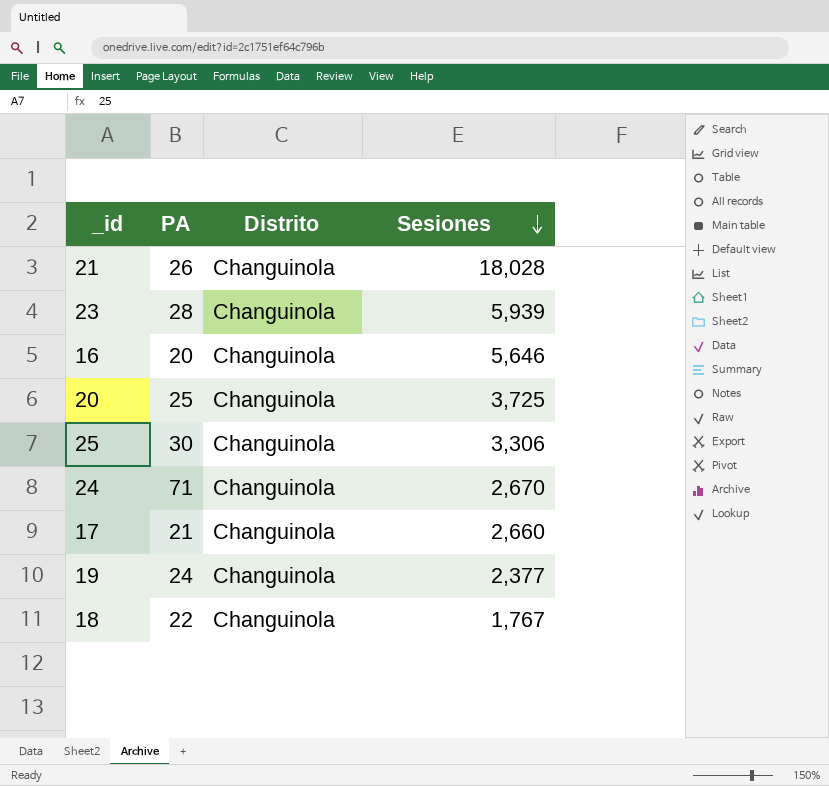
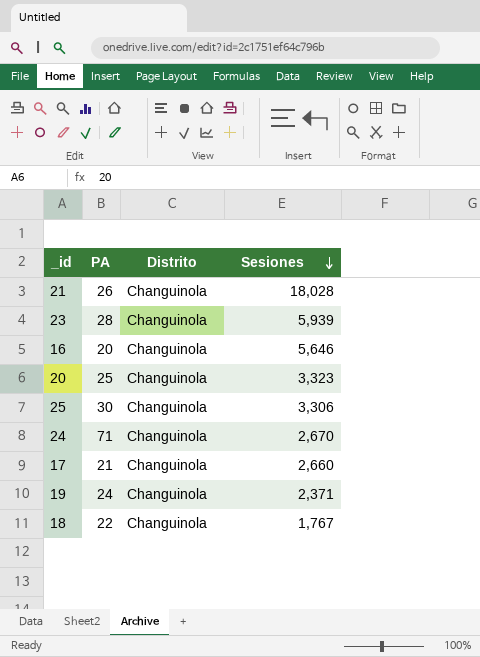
20 | Sesiones: 3,725 -> 3,323
19 | Sesiones: 2,377 -> 2,371

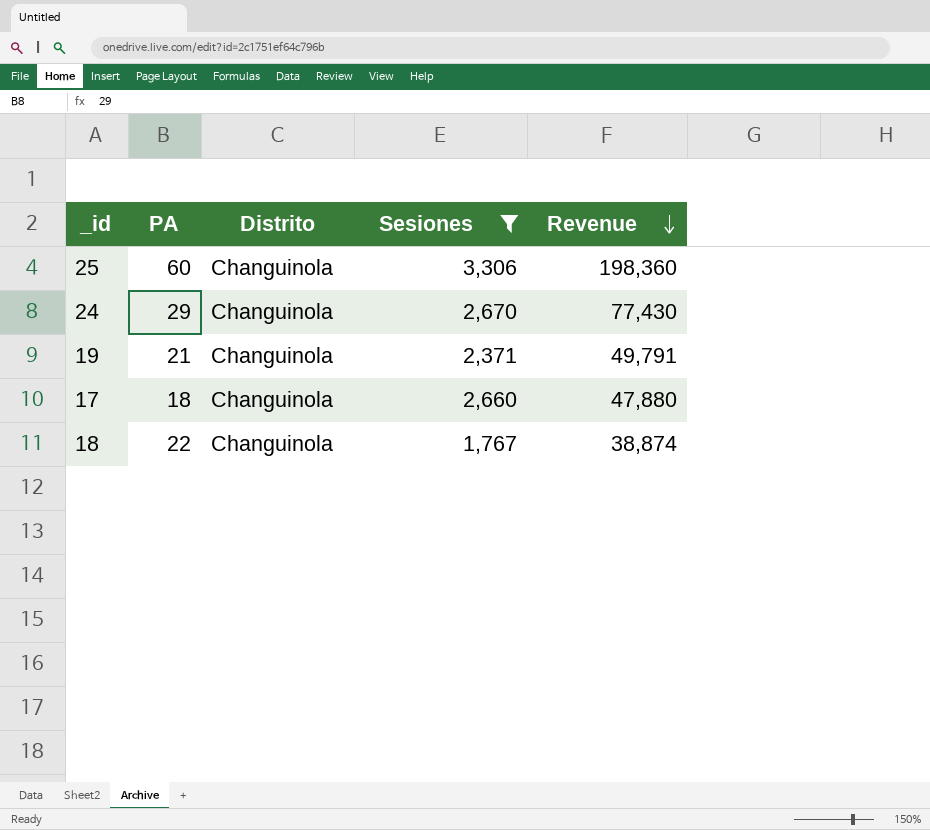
filter: none -> Sesiones <= 3,306
row order: Sesiones descending -> Revenue descending
column Revenue | formula: none -> [PA] * [Sesiones]
25 | PA: 30 -> 60
24 | PA: 71 -> 29
19 | PA: 24 -> 21
17 | PA: 21 -> 18

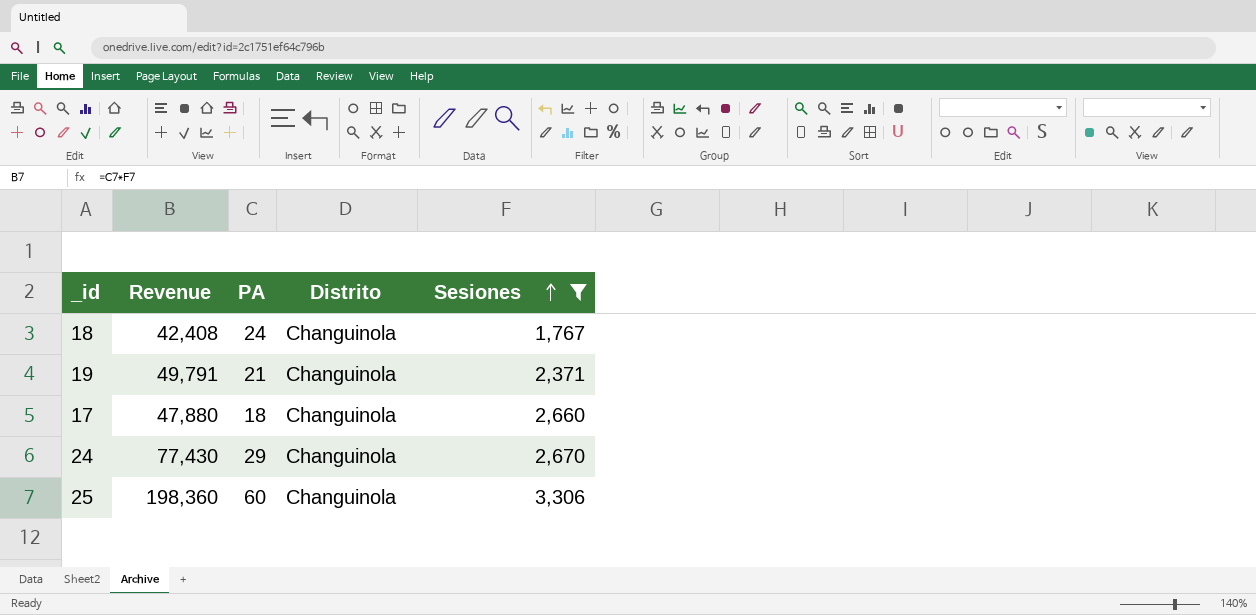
row order: Revenue descending -> Sesiones ascending
column Revenue | position: 5 -> 2
18 | Revenue: 38,874 -> 42,408
18 | PA: 22 -> 24

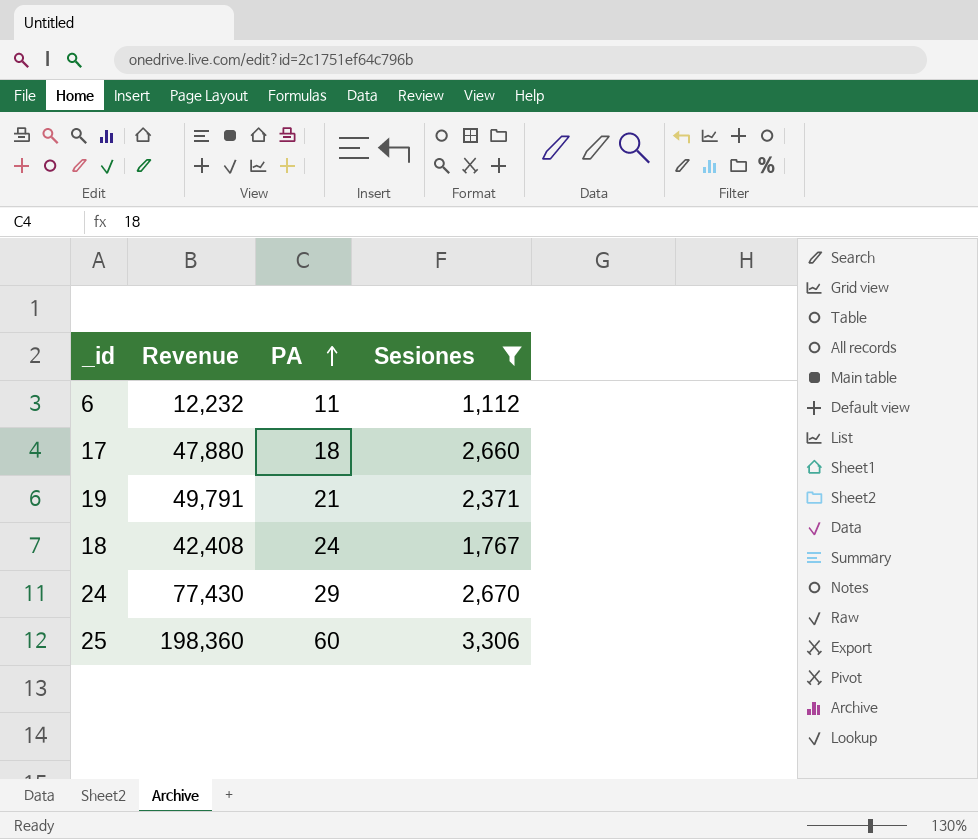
row order: Sesiones ascending -> PA ascending
column Distrito | position: 4 -> none
row 6: none -> 12,232 | 11 | 1,112

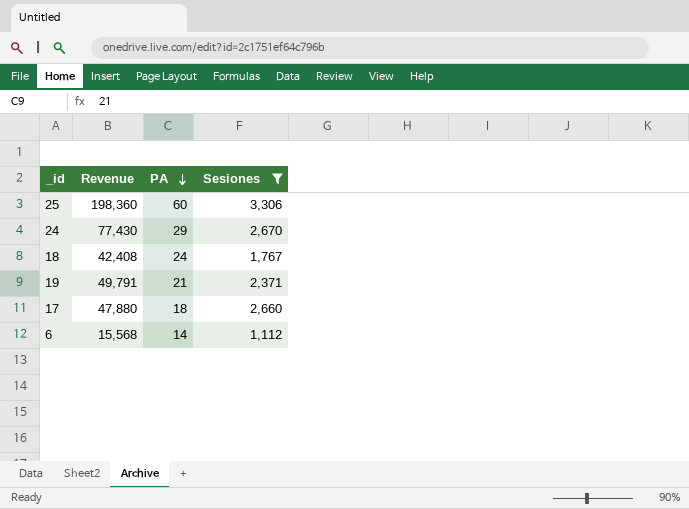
row order: PA ascending -> PA descending
6 | Revenue: 12,232 -> 15,568
6 | PA: 11 -> 14

